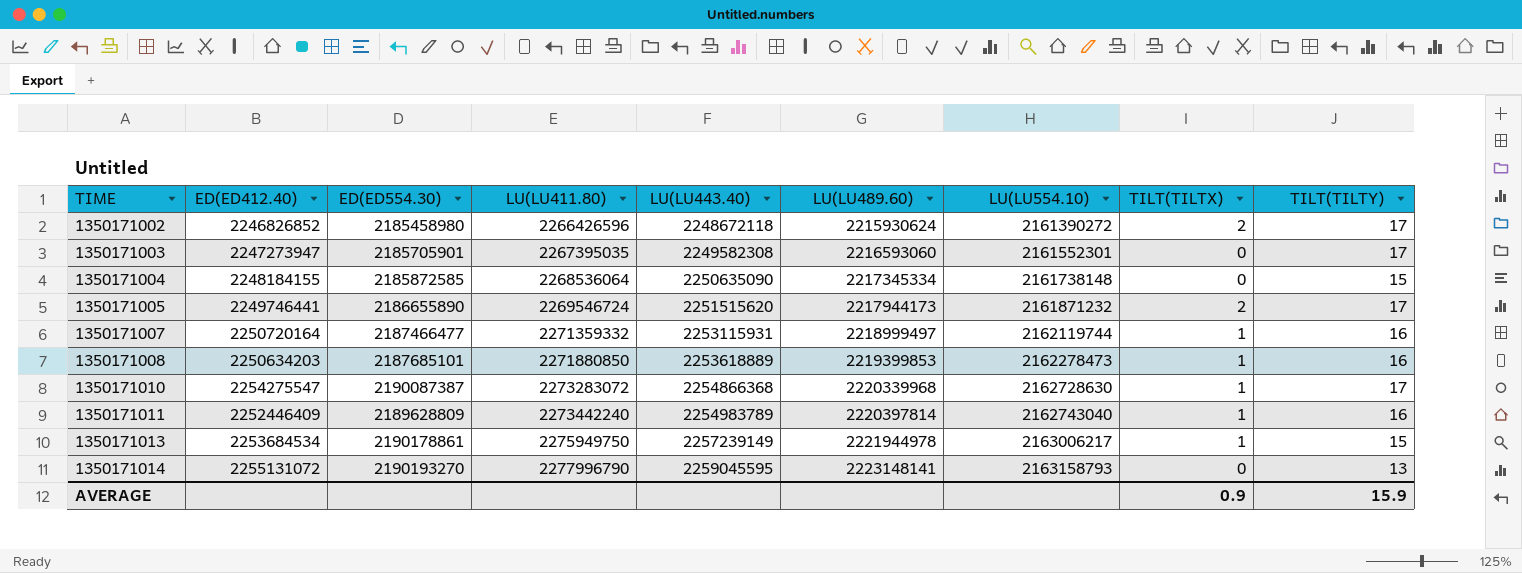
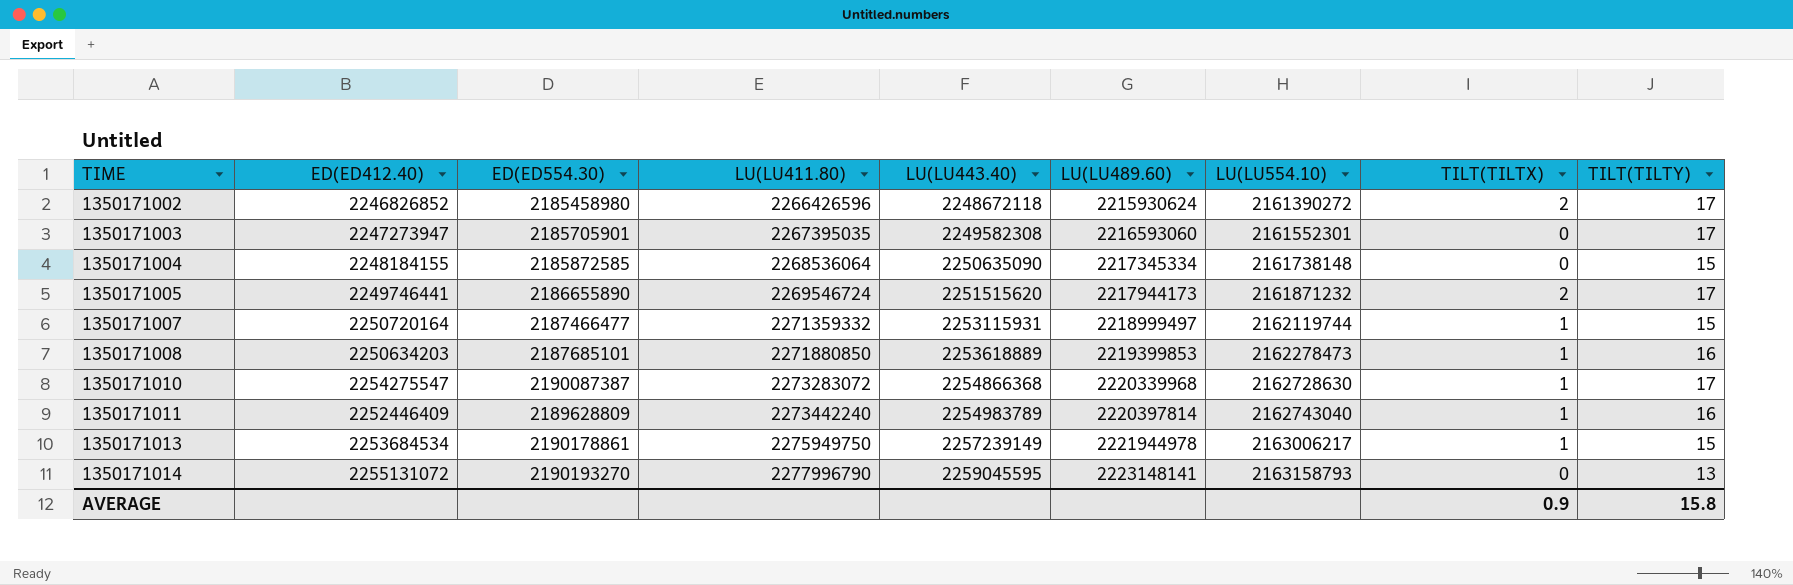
1350171007 | TILT(TILTY): 16 -> 15
AVERAGE | TILT(TILTY): 15.9 -> 15.8

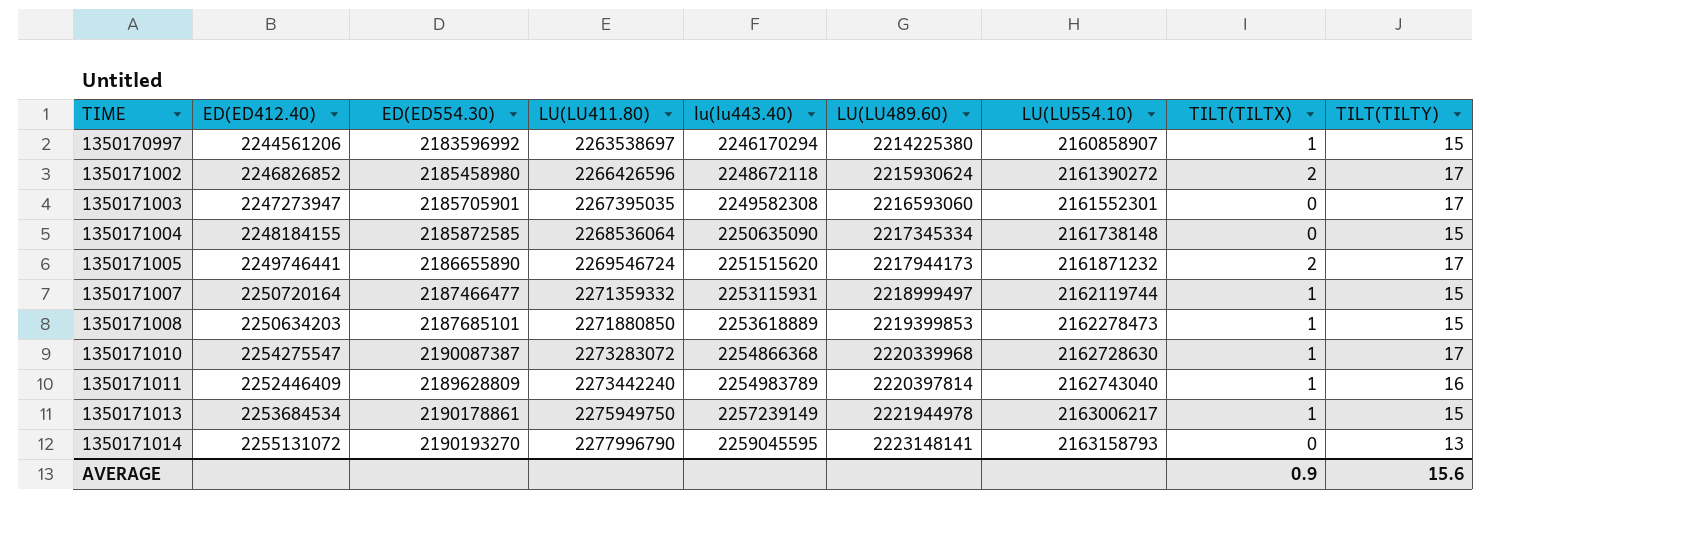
column name: LU(LU443.40) -> lu(lu443.40)
row 1350170997: none -> 2244561206 | 2183596992 | 2263538697 | 2246170294 | 2214225380 | 2160858907 | 1 | 15
1350171008 | TILT(TILTY): 16 -> 15
AVERAGE | TILT(TILTY): 15.8 -> 15.6

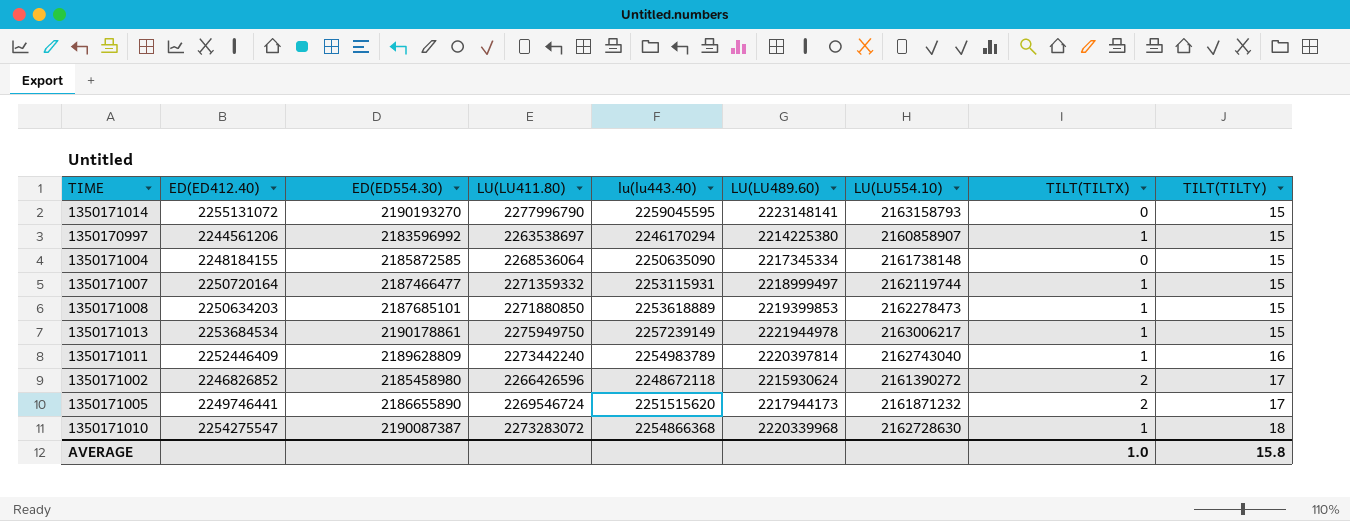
row order: TIME ascending -> TILT(TILTY) ascending
row 1350171003: 2247273947 | 2185705901 | 2267395035 | 2249582308 | 2216593060 | 2161552301 | 0 | 17 -> none
1350171014 | TILT(TILTY): 13 -> 15
1350171010 | TILT(TILTY): 17 -> 18
AVERAGE | TILT(TILTX): 0.9 -> 1.0
AVERAGE | TILT(TILTY): 15.6 -> 15.8

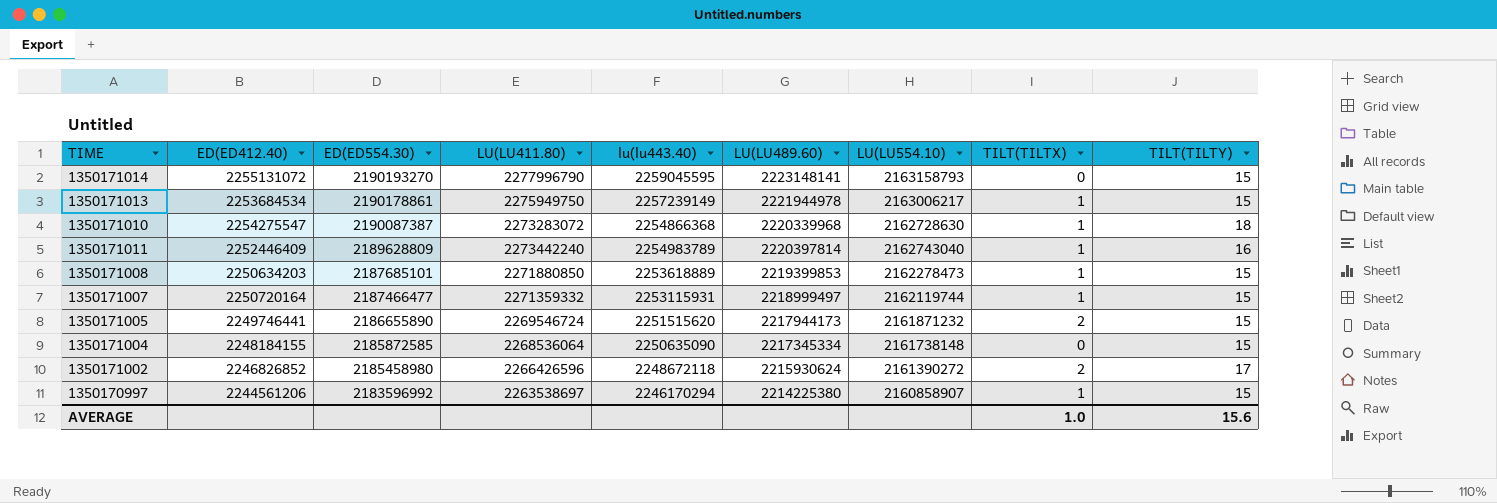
row order: TILT(TILTY) ascending -> ED(ED554.30) descending
1350171005 | TILT(TILTY): 17 -> 15
AVERAGE | TILT(TILTY): 15.8 -> 15.6

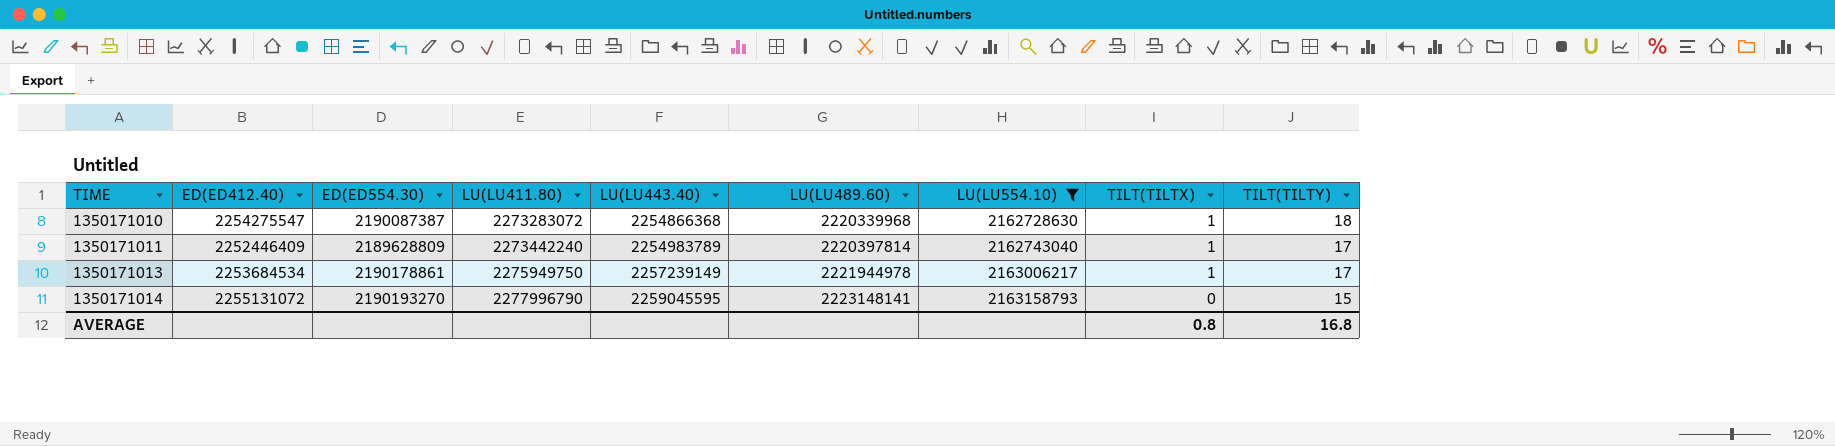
filter: none -> LU(LU554.10) >= 2162728630
row order: ED(ED554.30) descending -> TIME ascending
column name: lu(lu443.40) -> LU(LU443.40)
1350171011 | TILT(TILTY): 16 -> 17
1350171013 | TILT(TILTY): 15 -> 17
AVERAGE | TILT(TILTX): 1.0 -> 0.8
AVERAGE | TILT(TILTY): 15.6 -> 16.8

